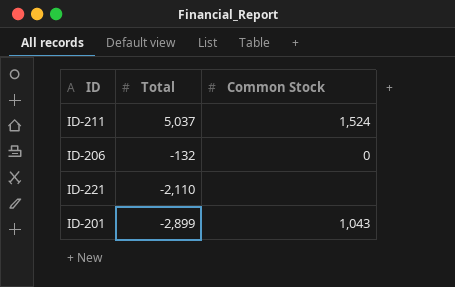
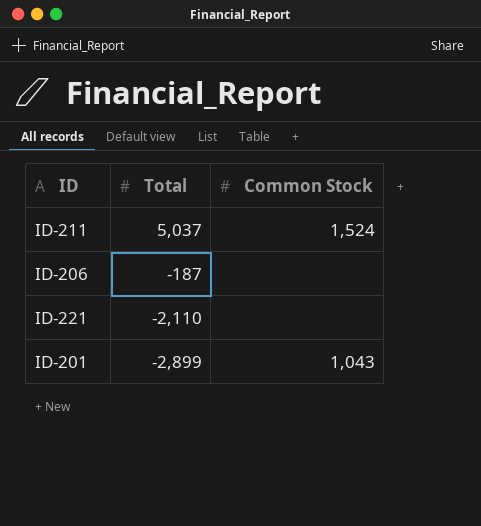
ID-206 | Total: -132 -> -187
ID-206 | Common Stock: 0 -> none

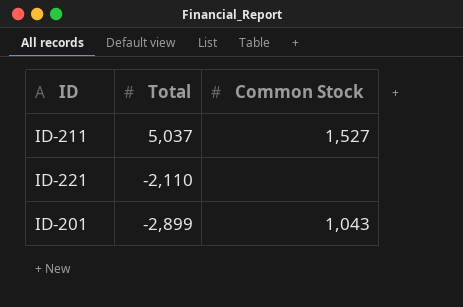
row ID-206: -187 | none -> none
ID-211 | Common Stock: 1,524 -> 1,527

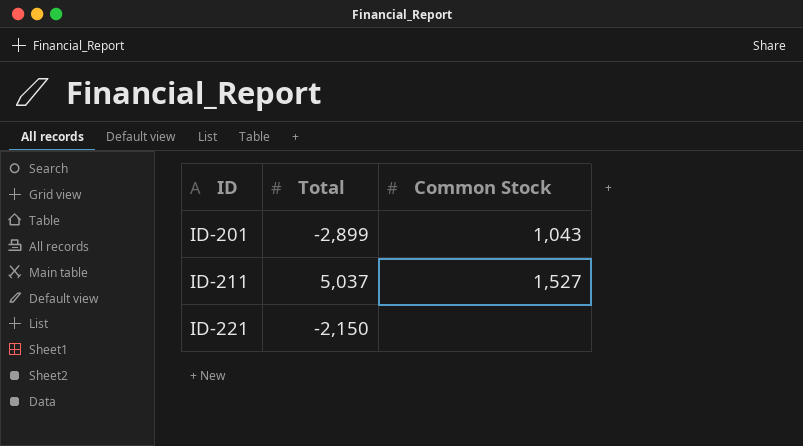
row order: Total descending -> ID ascending
ID-221 | Total: -2,110 -> -2,150

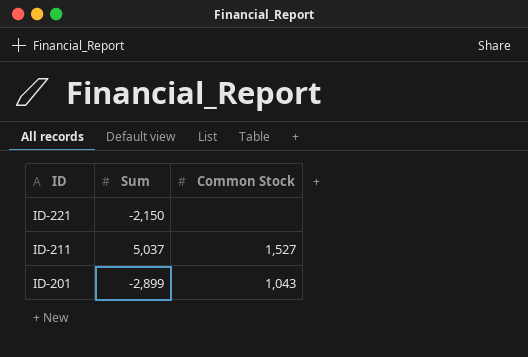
row order: ID ascending -> ID descending
column name: Total -> Sum

